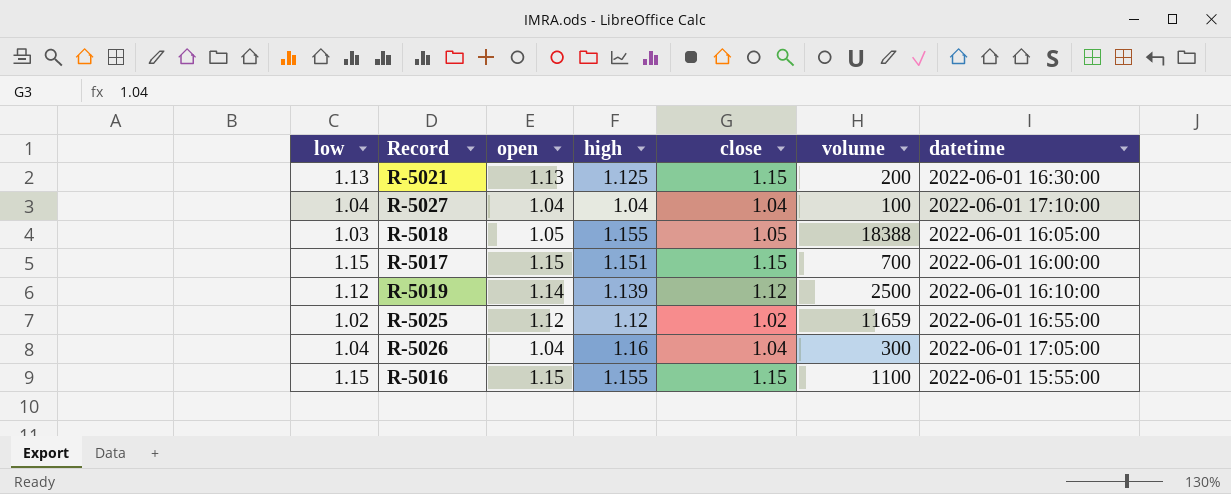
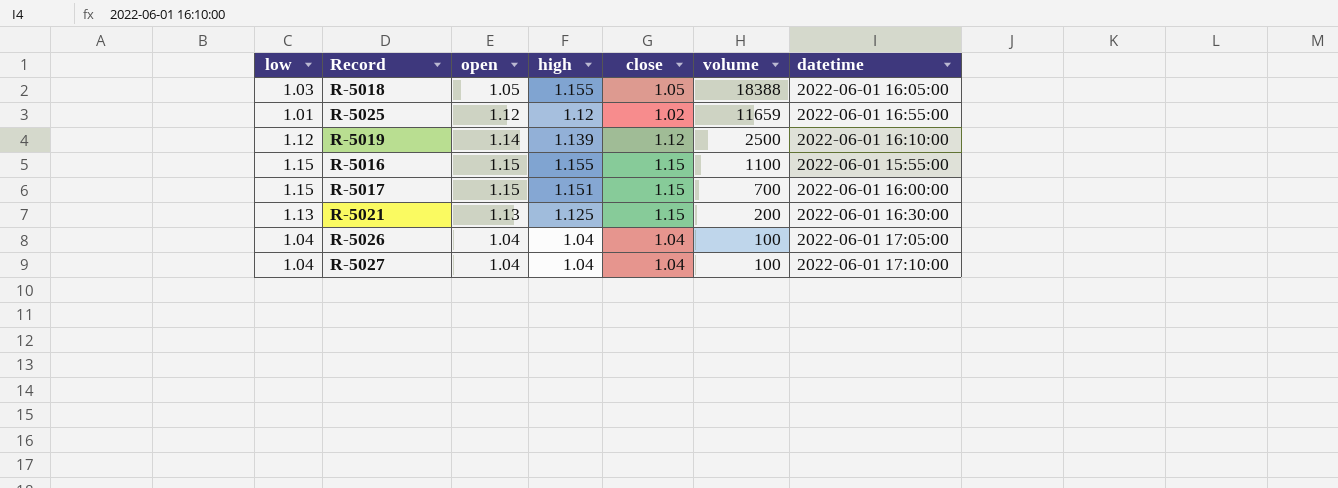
row order: none -> volume descending
R-5025 | low: 1.02 -> 1.01
R-5026 | high: 1.16 -> 1.04
R-5026 | volume: 300 -> 100

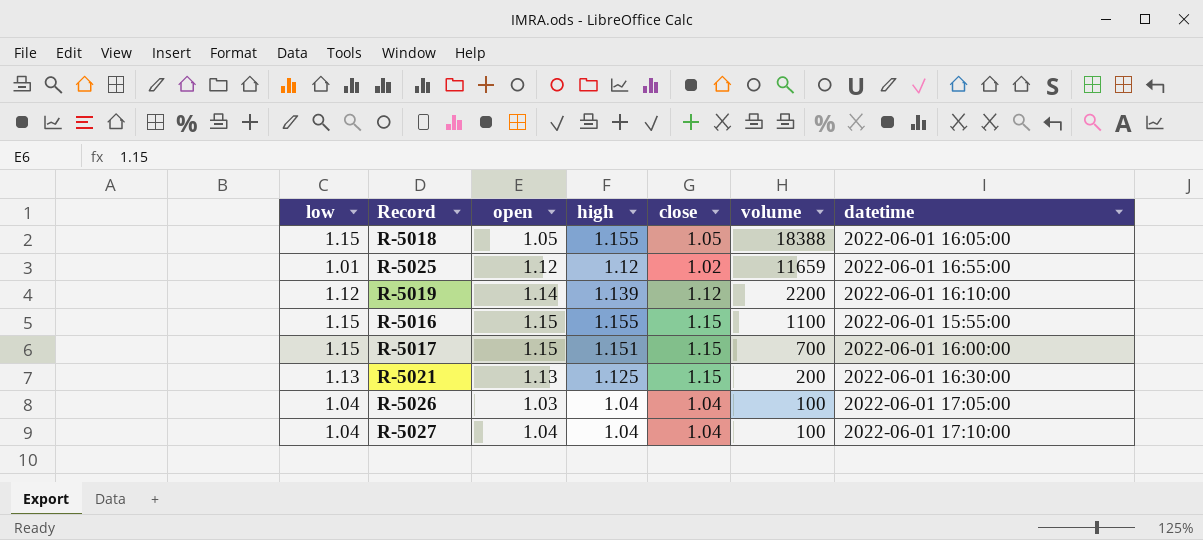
R-5018 | low: 1.03 -> 1.15
R-5019 | volume: 2500 -> 2200
R-5026 | open: 1.04 -> 1.03

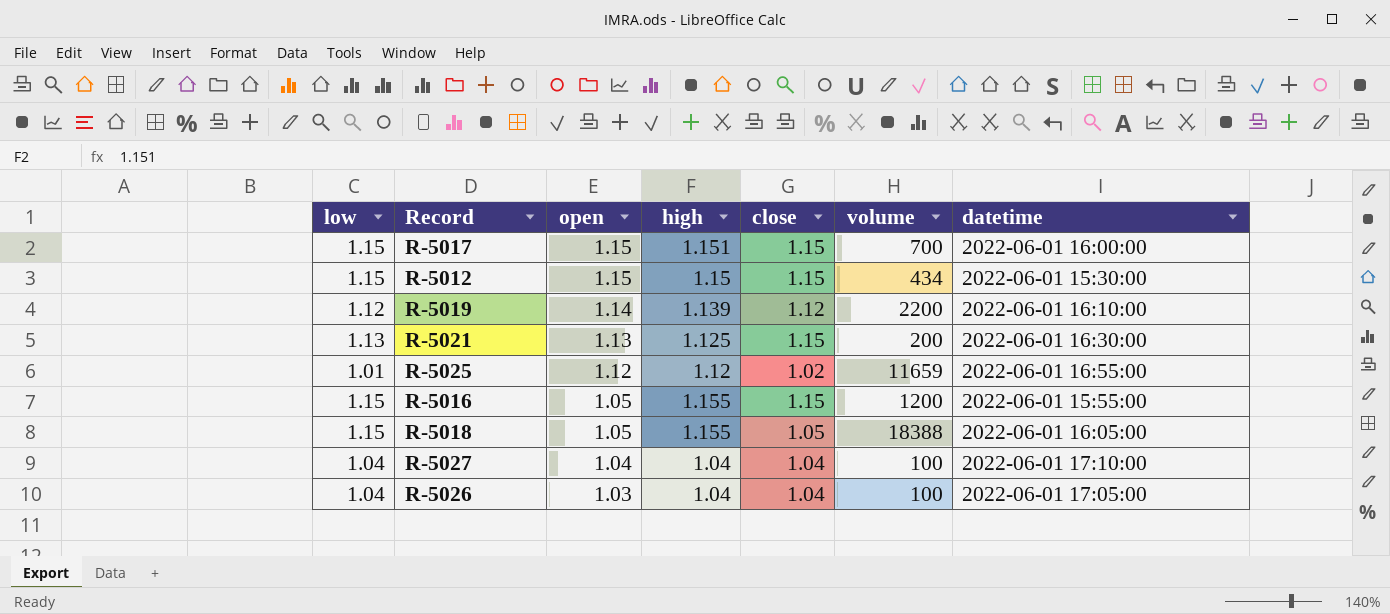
row order: volume descending -> open descending
row R-5012: none -> 1.15 | 1.15 | 1.15 | 1.15 | 434 | 2022-06-01 15:30:00
R-5016 | open: 1.15 -> 1.05
R-5016 | volume: 1100 -> 1200

